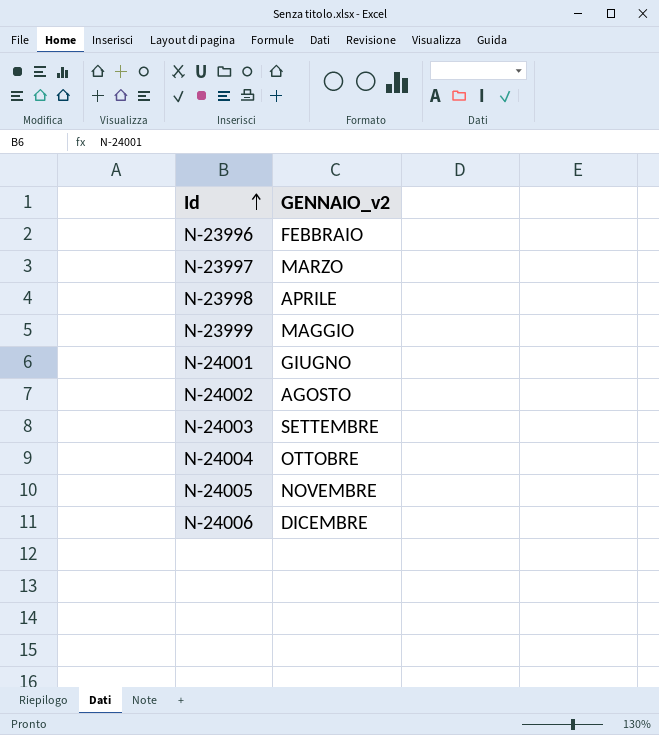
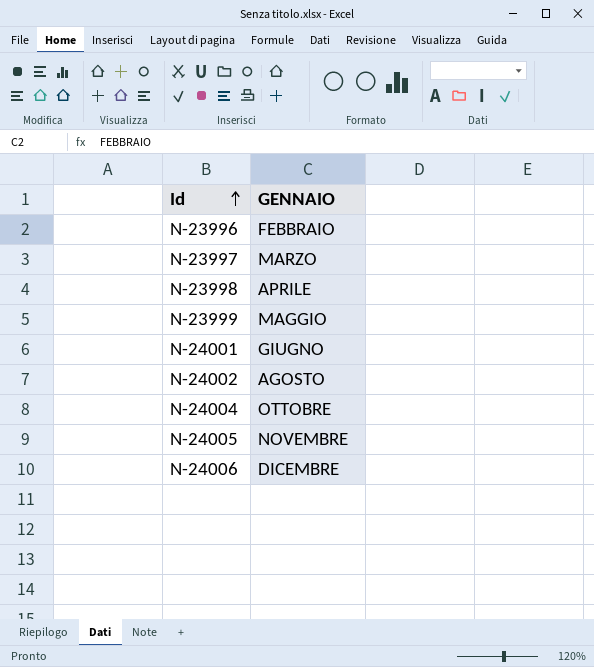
column name: GENNAIO_v2 -> GENNAIO
row N-24003: SETTEMBRE -> none

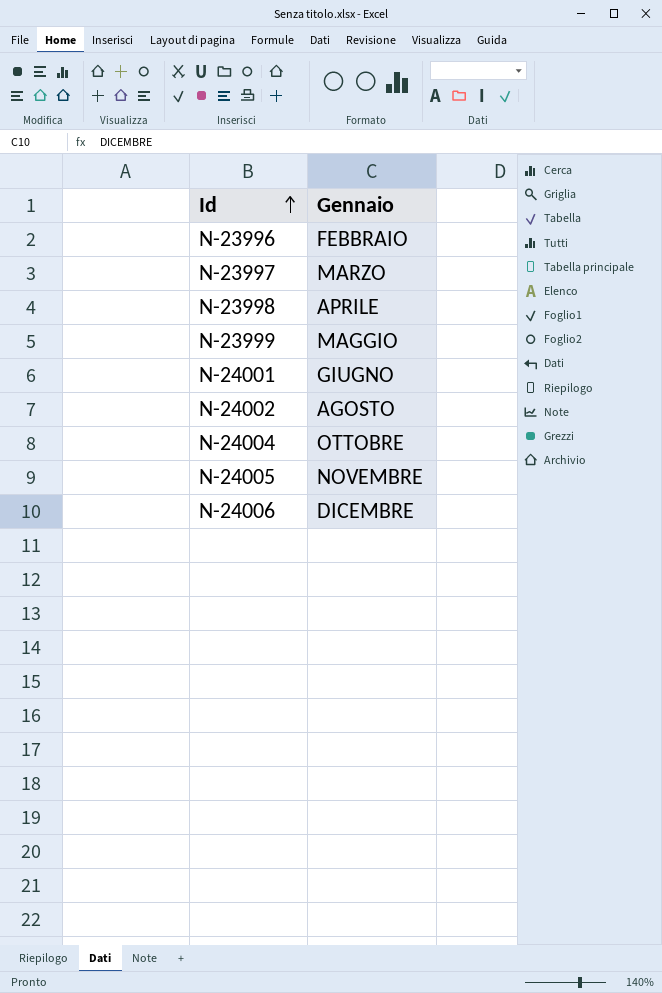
column name: GENNAIO -> Gennaio

